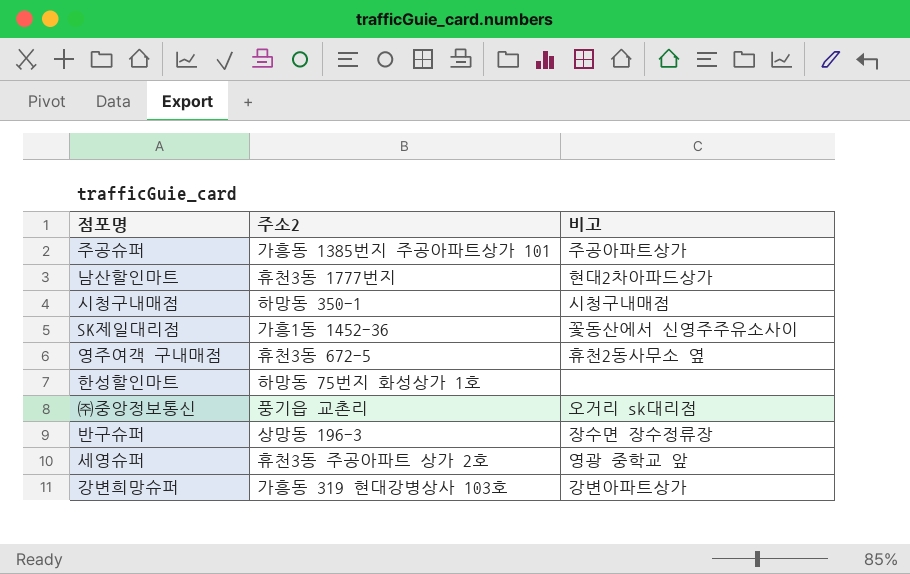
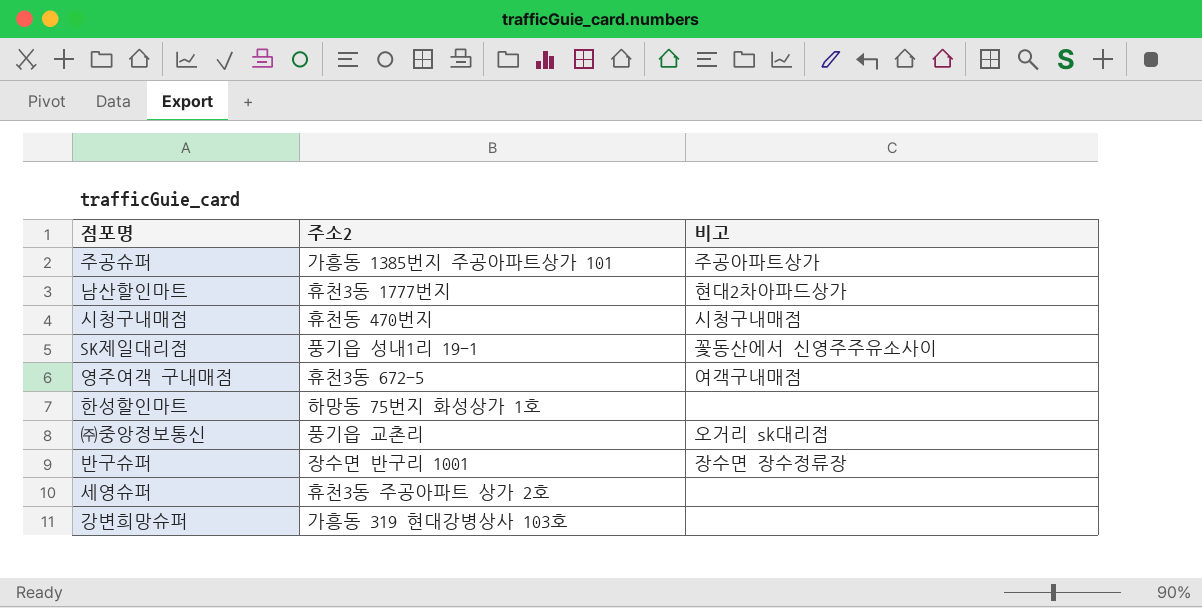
시청구내매점 | 주소2: 하망동 350-1 -> 휴천동 470번지
SK제일대리점 | 주소2: 가흥1동 1452-36 -> 풍기읍 성내1리 19-1
영주여객 구내매점 | 비고: 휴천2동사무소 옆 -> 여객구내매점
반구슈퍼 | 주소2: 상망동 196-3 -> 장수면 반구리 1001
세영슈퍼 | 비고: 영광 중학교 앞 -> none
강변희망슈퍼 | 비고: 강변아파트상가 -> none

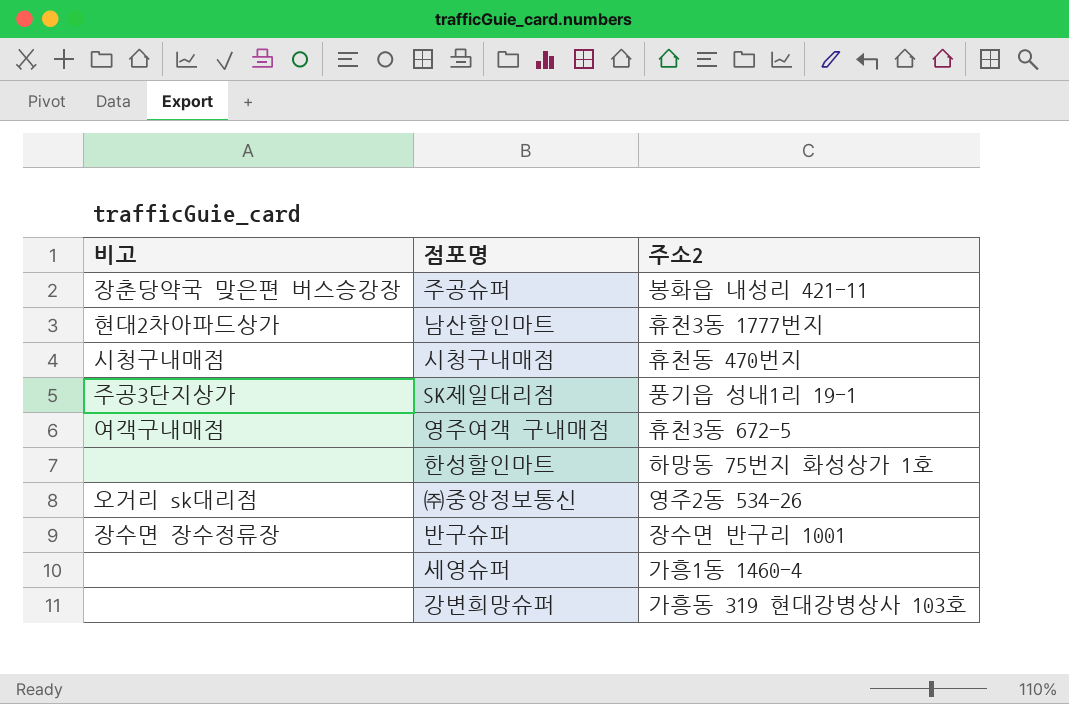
column 비고 | position: 3 -> 1
주공슈퍼 | 비고: 주공아파트상가 -> 장춘당약국 맞은편 버스승강장
주공슈퍼 | 주소2: 가흥동 1385번지 주공아파트상가 101 -> 봉화읍 내성리 421-11
SK제일대리점 | 비고: 꽃동산에서 신영주주유소사이 -> 주공3단지상가
㈜중앙정보통신 | 주소2: 풍기읍 교촌리 -> 영주2동 534-26
세영슈퍼 | 주소2: 휴천3동 주공아파트 상가 2호 -> 가흥1동 1460-4

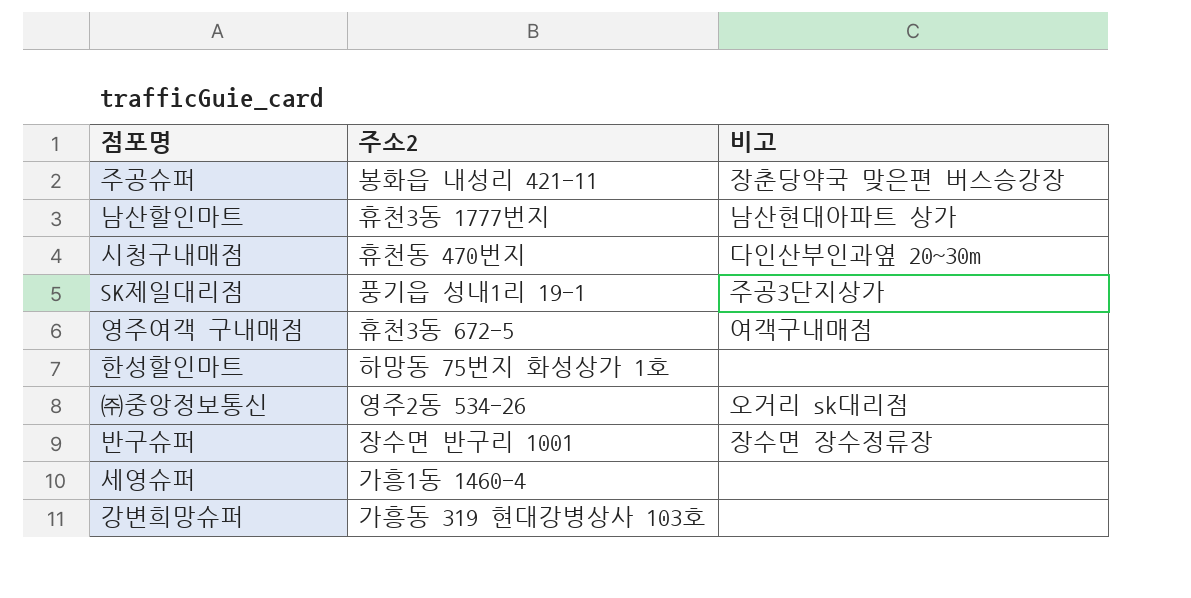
column 비고 | position: 1 -> 3
남산할인마트 | 비고: 현대2차아파드상가 -> 남산현대아파트 상가
시청구내매점 | 비고: 시청구내매점 -> 다인산부인과옆 20~30m

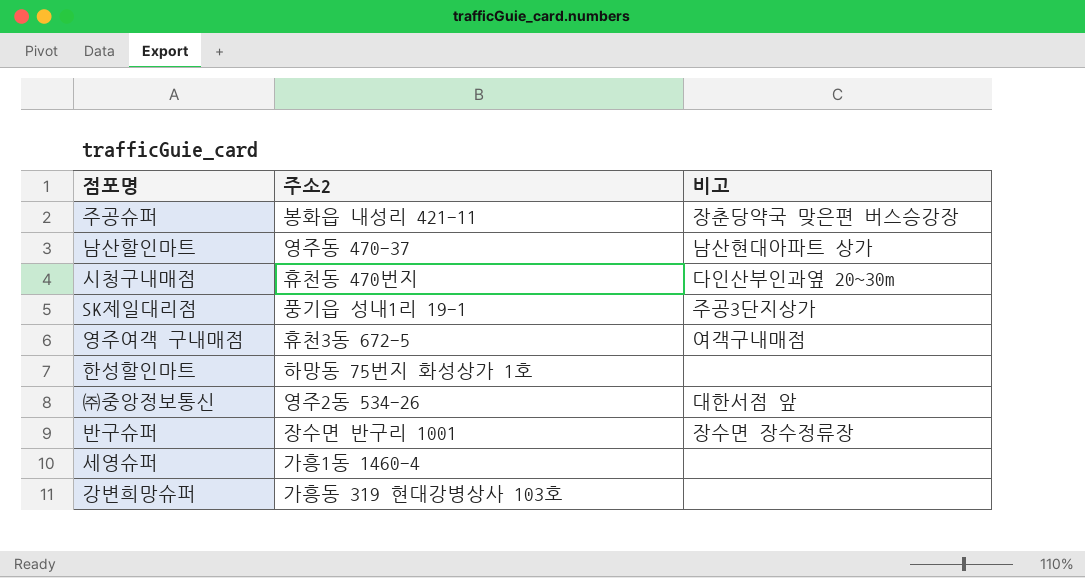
남산할인마트 | 주소2: 휴천3동 1777번지 -> 영주동 470-37
㈜중앙정보통신 | 비고: 오거리 sk대리점 -> 대한서점 앞

